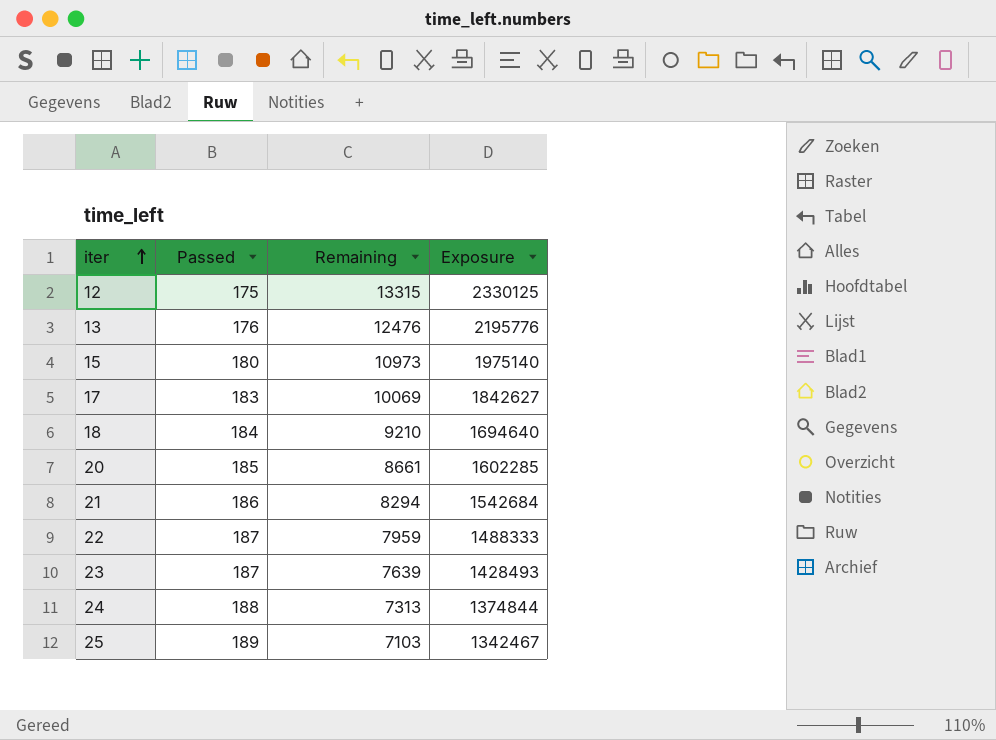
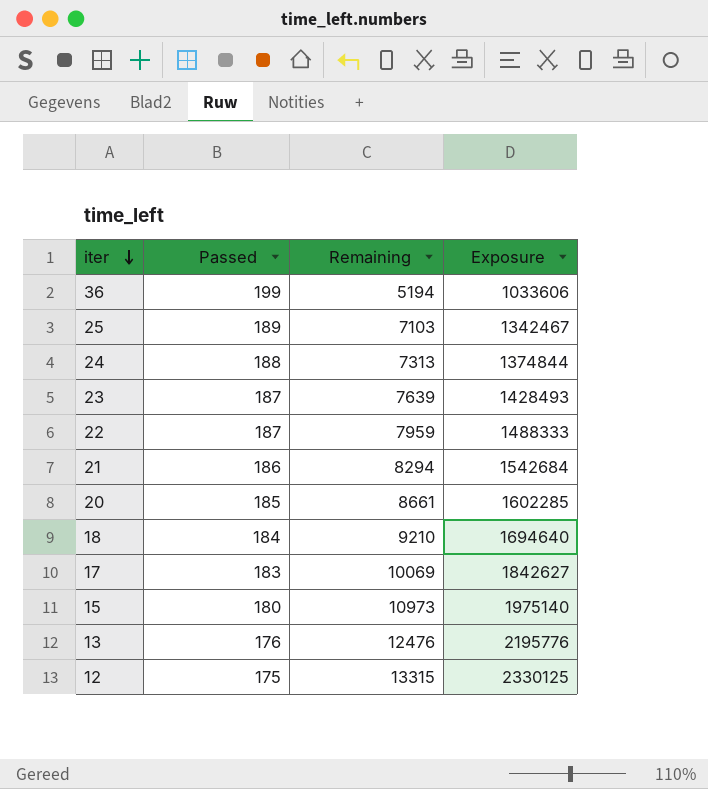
row order: iter ascending -> iter descending
row 36: none -> 199 | 5194 | 1033606

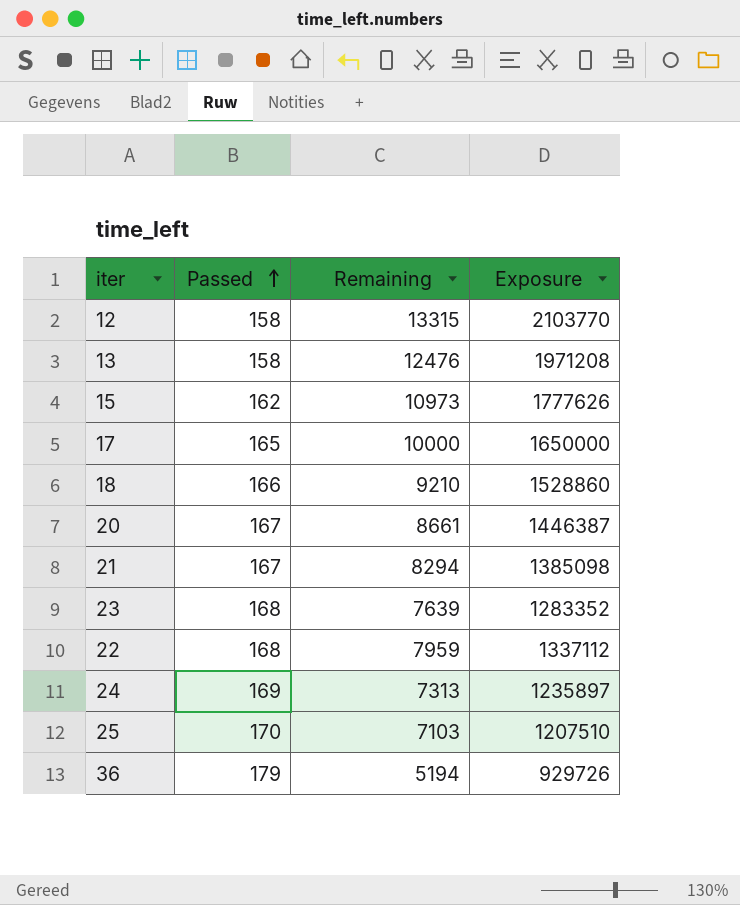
row order: iter descending -> Passed ascending
12 | Passed: 175 -> 158
12 | Exposure: 2330125 -> 2103770
13 | Passed: 176 -> 158
13 | Exposure: 2195776 -> 1971208
15 | Passed: 180 -> 162
15 | Exposure: 1975140 -> 1777626
17 | Passed: 183 -> 165
17 | Remaining: 10069 -> 10000
17 | Exposure: 1842627 -> 1650000
18 | Passed: 184 -> 166
18 | Exposure: 1694640 -> 1528860
20 | Passed: 185 -> 167
20 | Exposure: 1602285 -> 1446387
21 | Passed: 186 -> 167
21 | Exposure: 1542684 -> 1385098
23 | Passed: 187 -> 168
23 | Exposure: 1428493 -> 1283352
22 | Passed: 187 -> 168
22 | Exposure: 1488333 -> 1337112
24 | Passed: 188 -> 169
24 | Exposure: 1374844 -> 1235897
25 | Passed: 189 -> 170
25 | Exposure: 1342467 -> 1207510
36 | Passed: 199 -> 179
36 | Exposure: 1033606 -> 929726

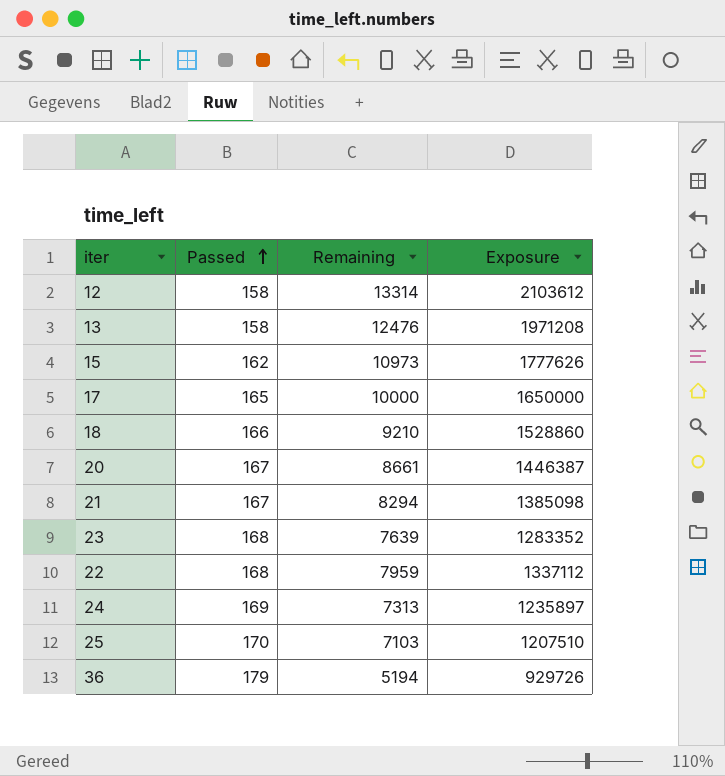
12 | Remaining: 13315 -> 13314
12 | Exposure: 2103770 -> 2103612

